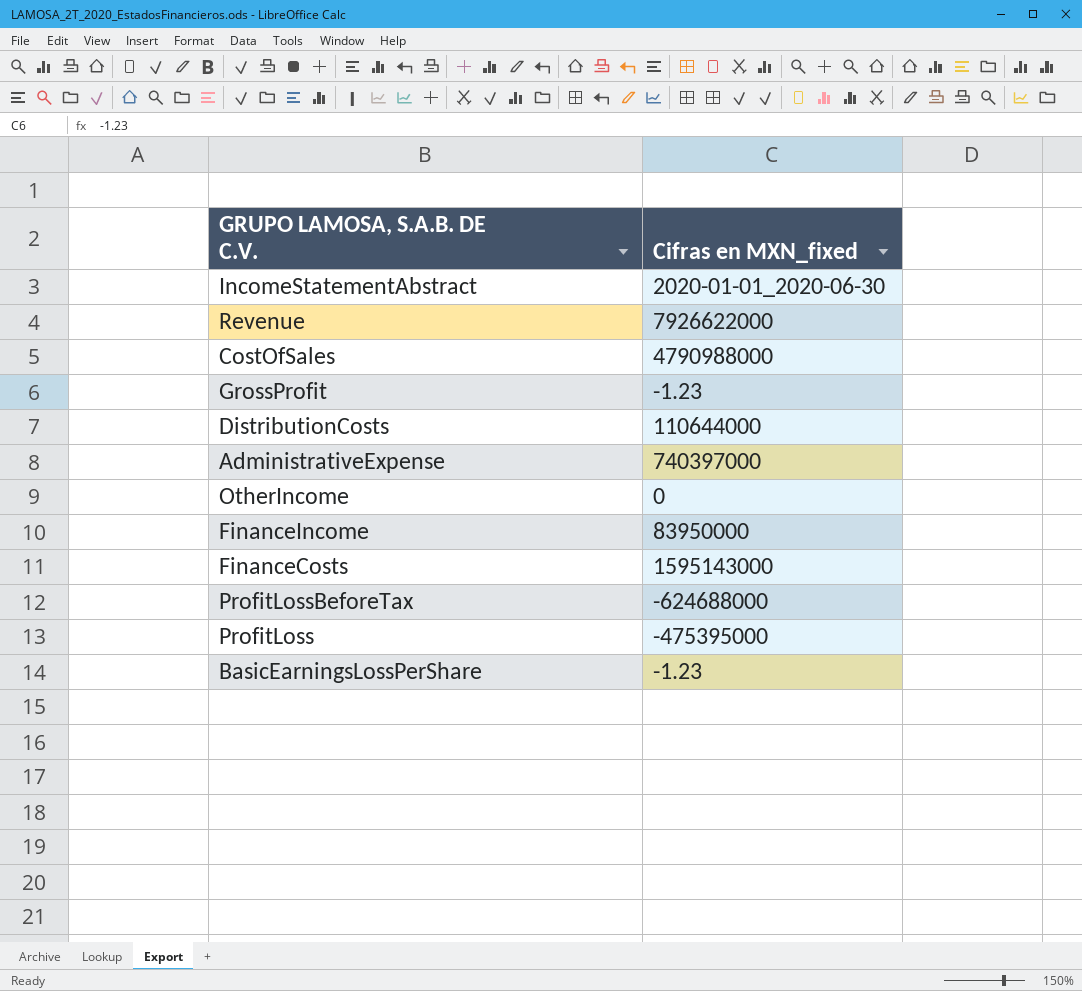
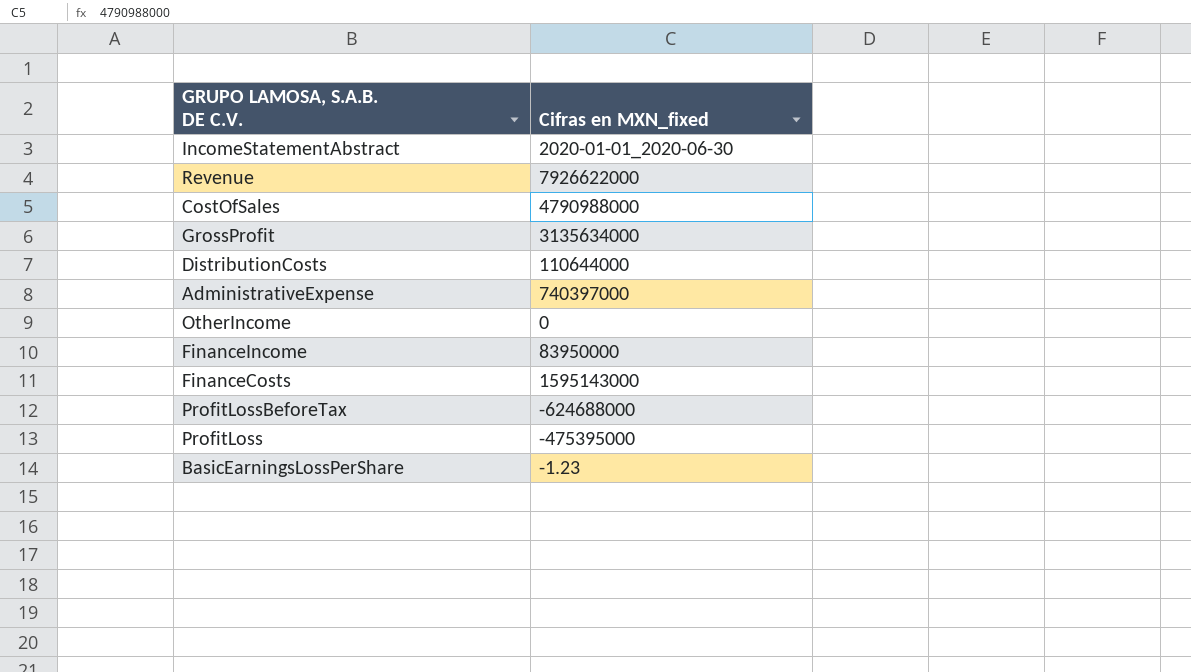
GrossProfit | Cifras en MXN_fixed: -1.23 -> 3135634000

